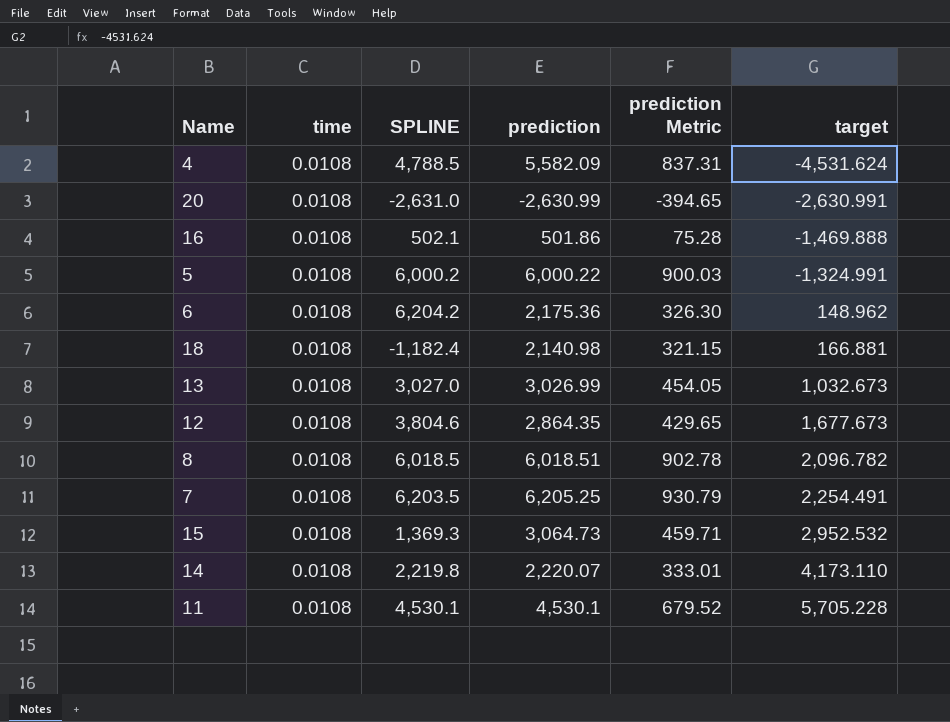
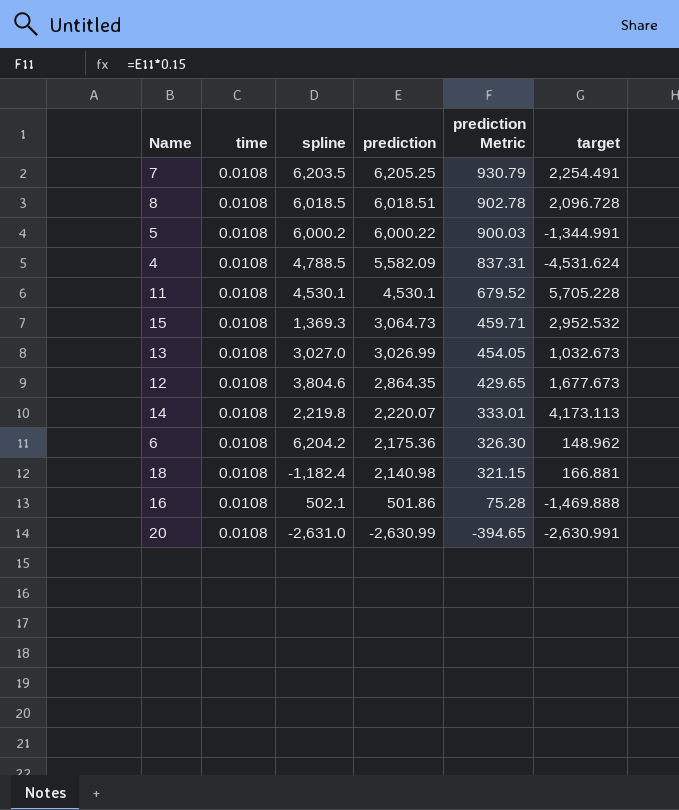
row order: target ascending -> prediction descending
column name: SPLINE -> spline
8 | target: 2,096.782 -> 2,096.728
5 | target: -1,324.991 -> -1,344.991
14 | target: 4,173.110 -> 4,173.113

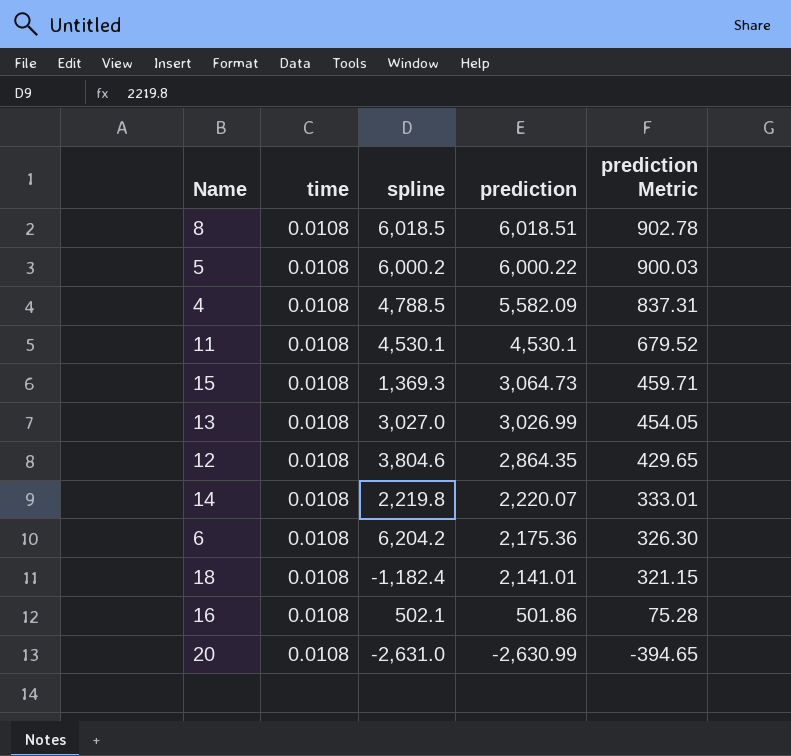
column target | position: 6 -> none
row 7: 0.0108 | 6,203.5 | 6,205.25 | 930.79 | 2,254.491 -> none
18 | prediction: 2,140.98 -> 2,141.01

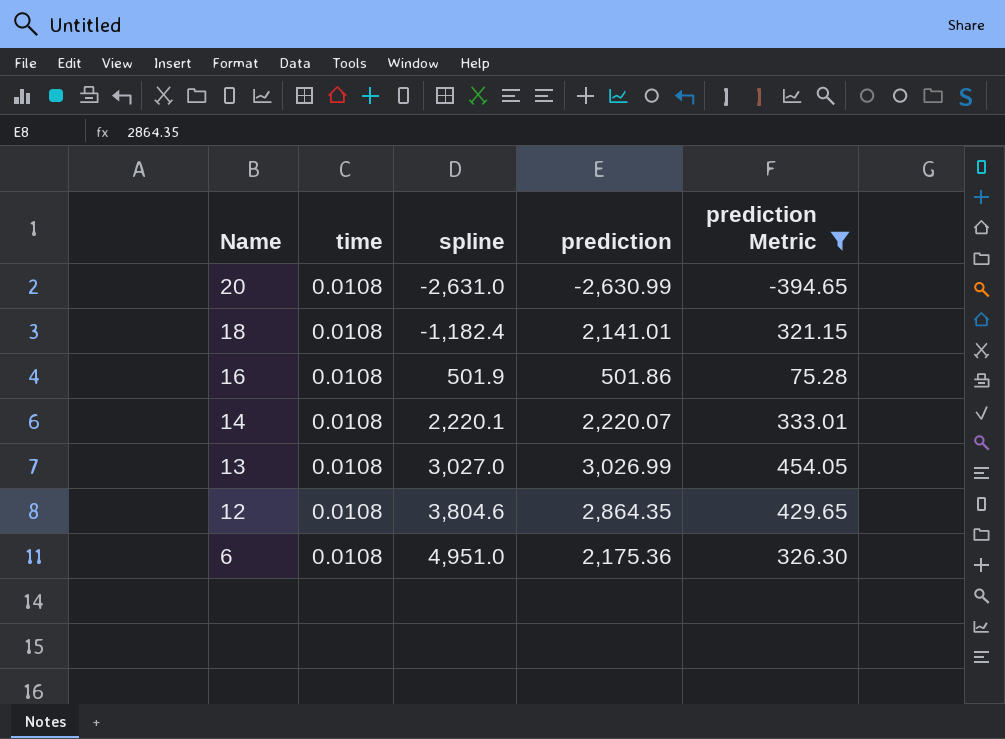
filter: none -> prediction Metric <= 454.05
row order: prediction descending -> Name descending
16 | spline: 502.1 -> 501.9
14 | spline: 2,219.8 -> 2,220.1
6 | spline: 6,204.2 -> 4,951.0

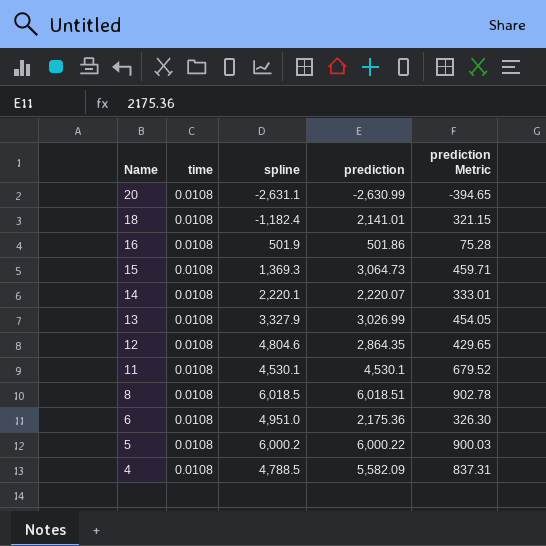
filter: prediction Metric <= 454.05 -> none
20 | spline: -2,631.0 -> -2,631.1
13 | spline: 3,027.0 -> 3,327.9
12 | spline: 3,804.6 -> 4,804.6

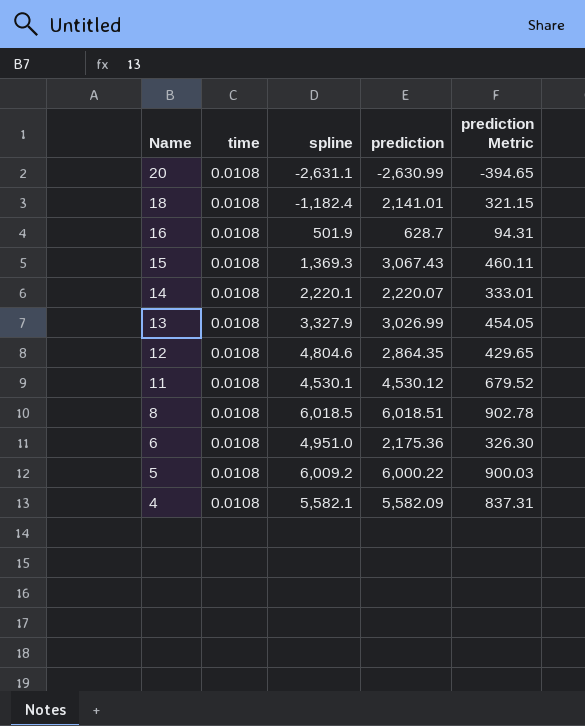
16 | prediction: 501.86 -> 628.7
16 | prediction Metric: 75.28 -> 94.31
15 | prediction: 3,064.73 -> 3,067.43
15 | prediction Metric: 459.71 -> 460.11
11 | prediction: 4,530.1 -> 4,530.12
5 | spline: 6,000.2 -> 6,009.2
4 | spline: 4,788.5 -> 5,582.1

